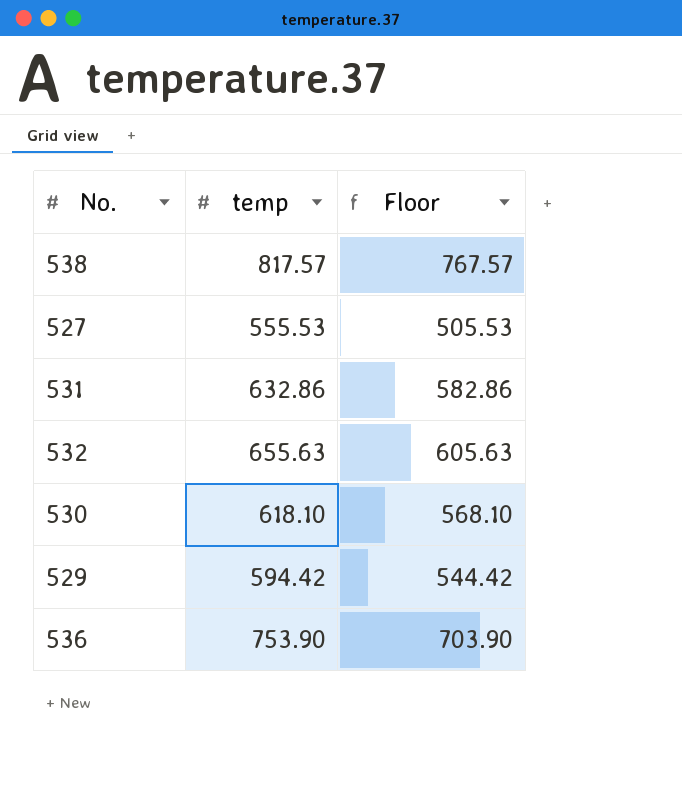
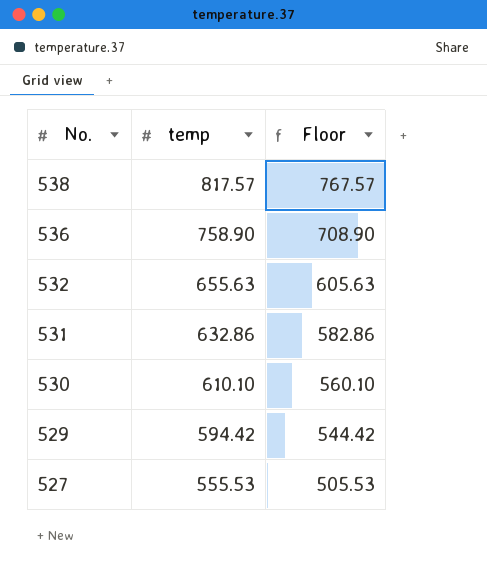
row order: none -> No. descending
536 | temp: 753.90 -> 758.90
536 | Floor: 703.90 -> 708.90
530 | temp: 618.10 -> 610.10
530 | Floor: 568.10 -> 560.10

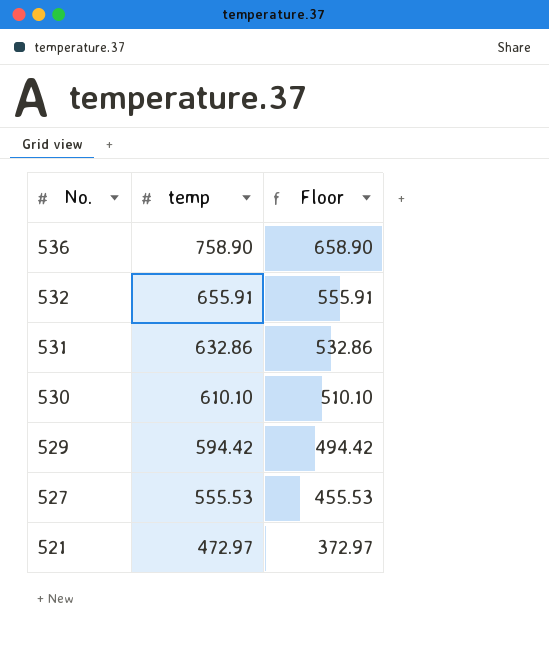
column Floor | formula: [temp] - 50 -> [temp] - 100
row 538: 817.57 | 767.57 -> none
532 | temp: 655.63 -> 655.91
row 521: none -> 472.97 | 372.97

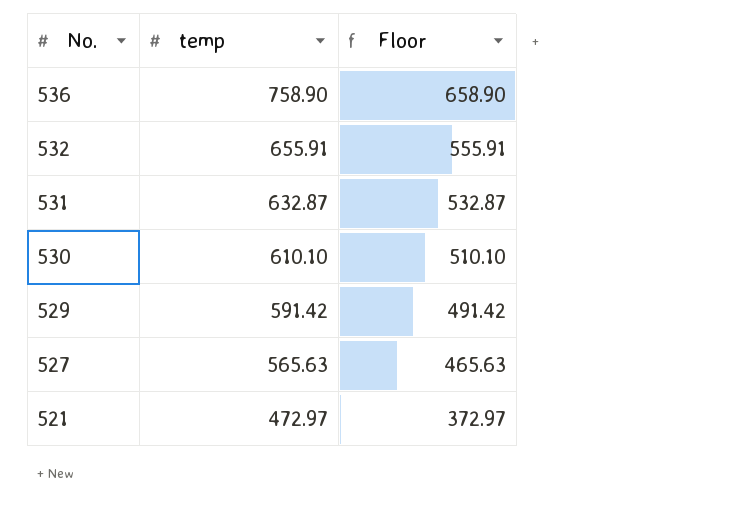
531 | temp: 632.86 -> 632.87
531 | Floor: 532.86 -> 532.87
529 | temp: 594.42 -> 591.42
529 | Floor: 494.42 -> 491.42
527 | temp: 555.53 -> 565.63
527 | Floor: 455.53 -> 465.63

